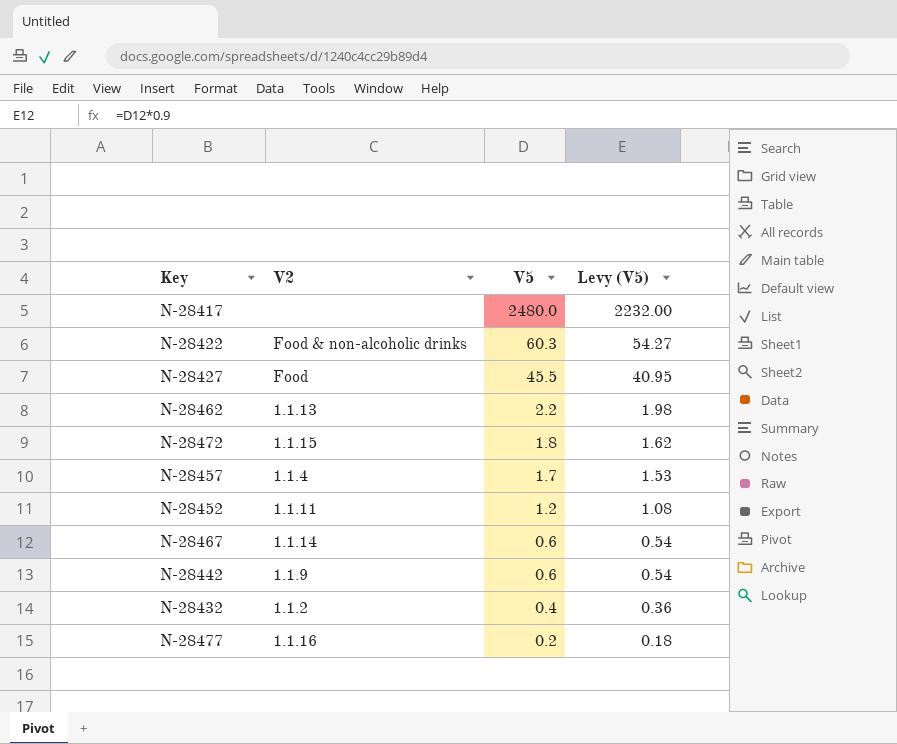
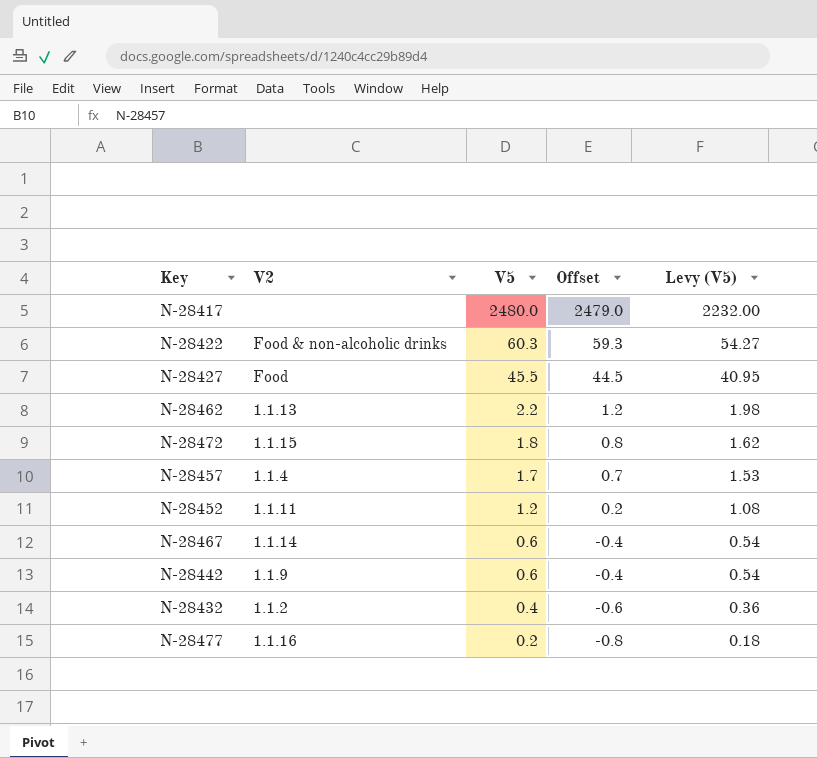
column Offset | formula: none -> [V5] - 1

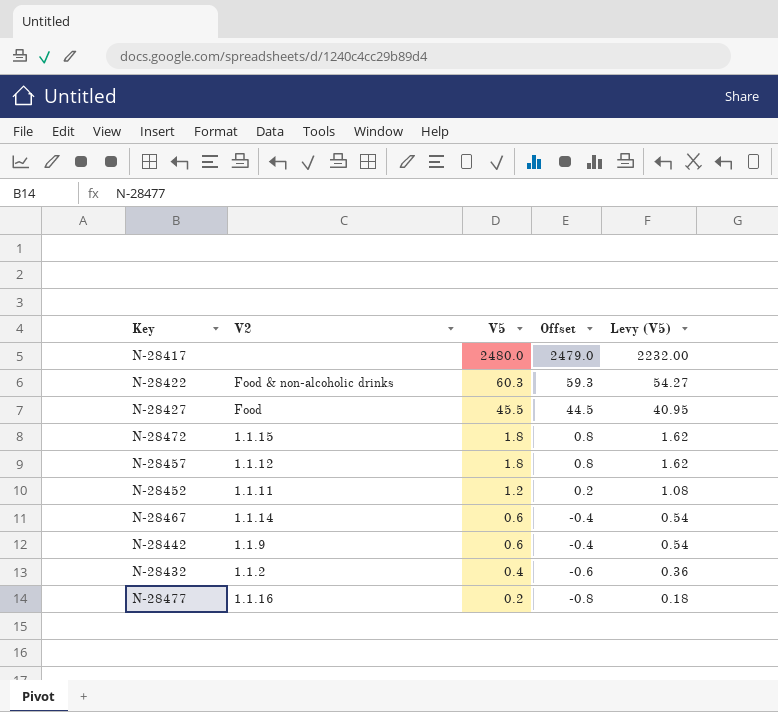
row N-28462: 1.1.13 | 2.2 | 1.2 | 1.98 -> none
N-28457 | V2: 1.1.4 -> 1.1.12
N-28457 | V5: 1.7 -> 1.8
N-28457 | Offset: 0.7 -> 0.8
N-28457 | Levy (V5): 1.53 -> 1.62

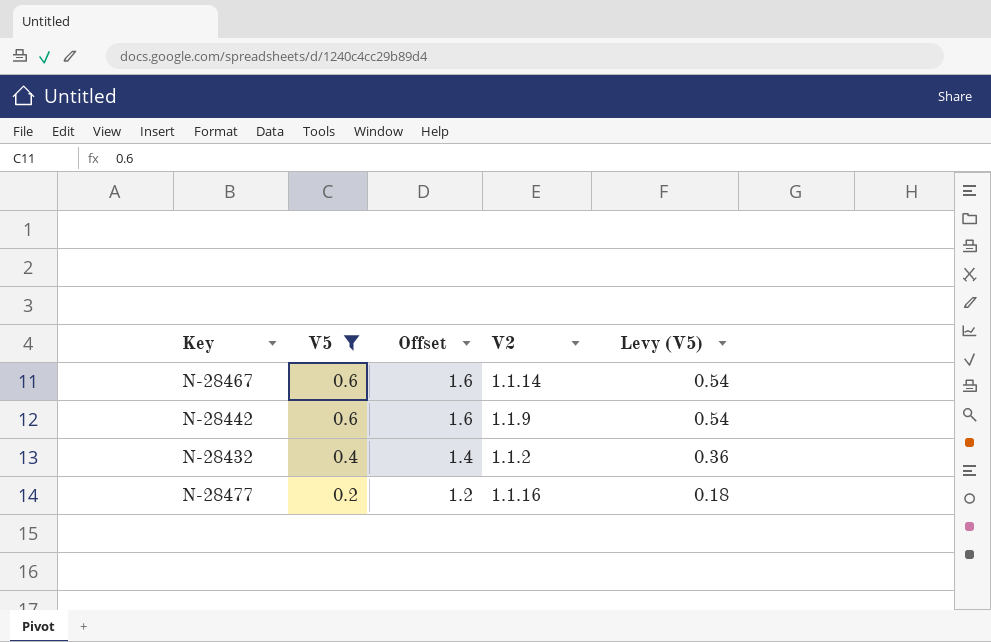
filter: none -> V5 <= 0.6
column Offset | formula: [V5] - 1 -> [V5] + 1
column V2 | position: 2 -> 4

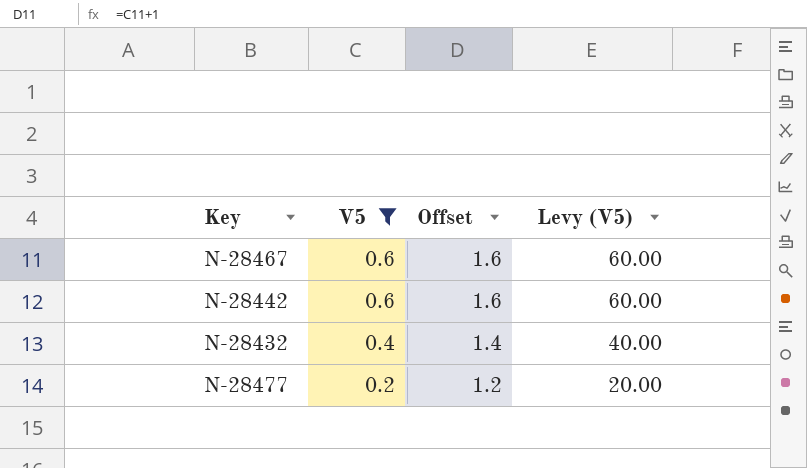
column V2 | position: 4 -> none
column Levy (V5) | formula: [V5] * 0.9 -> [V5] * 100

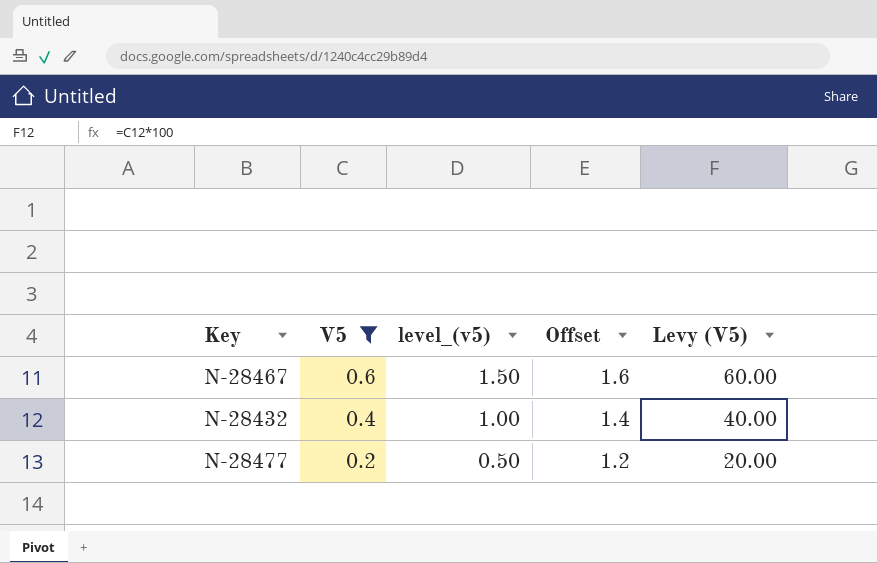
column level_(v5) | formula: none -> [V5] * 2.5
row N-28442: 0.6 | 1.6 | 60.00 -> none

